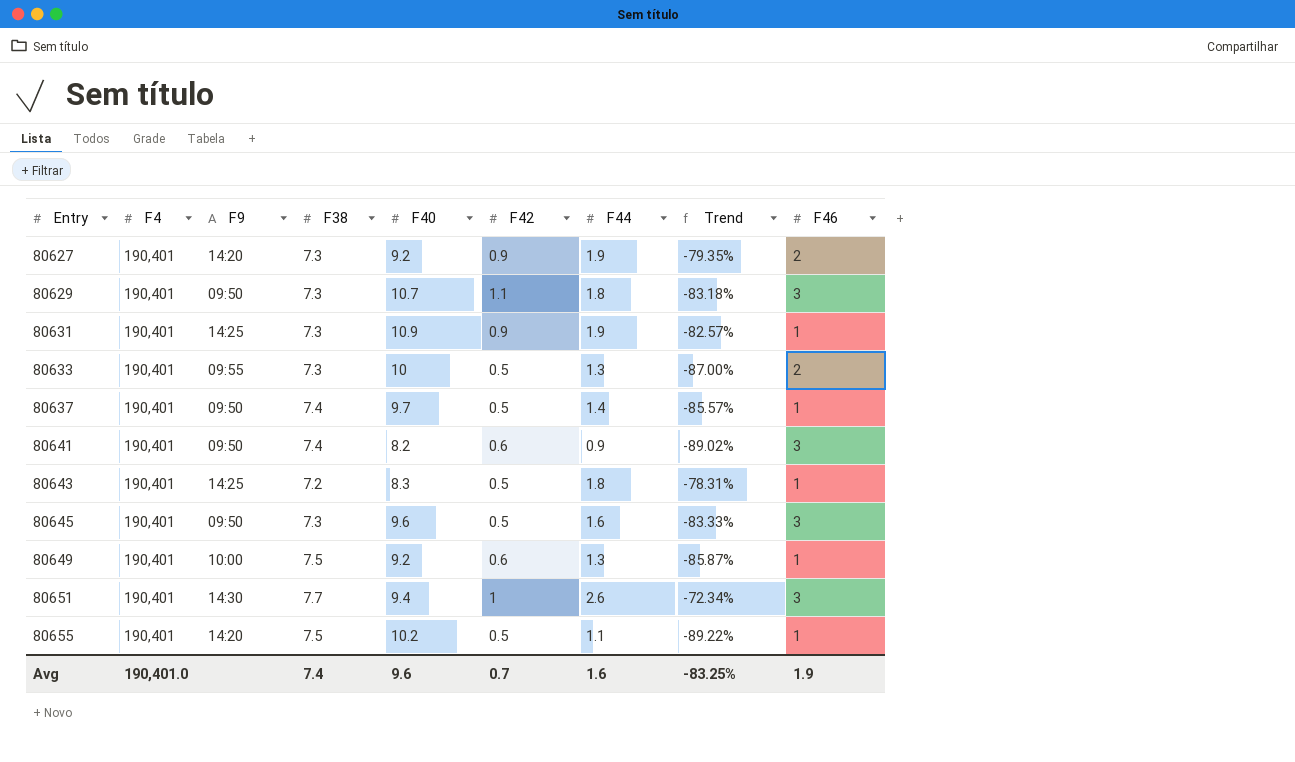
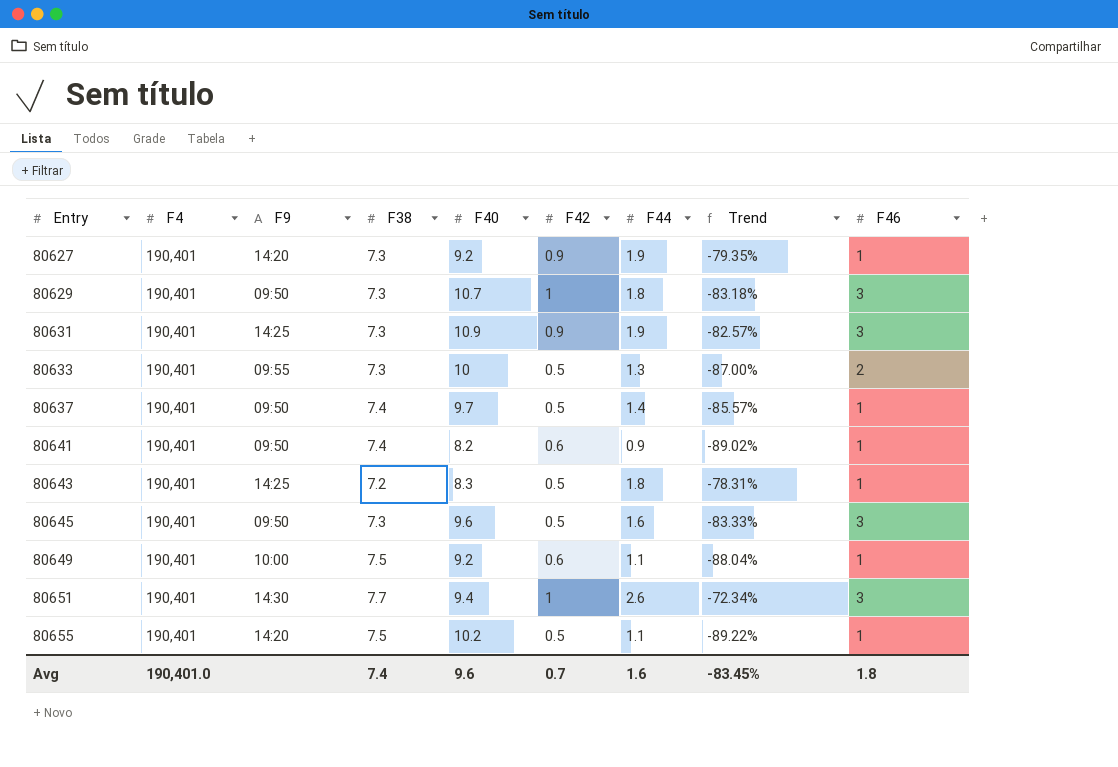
80627 | F46: 2 -> 1
80629 | F42: 1.1 -> 1
80631 | F46: 1 -> 3
80641 | F46: 3 -> 1
80649 | F44: 1.3 -> 1.1
80649 | Trend: -85.87% -> -88.04%
Avg | Trend: -83.25% -> -83.45%
Avg | F46: 1.9 -> 1.8

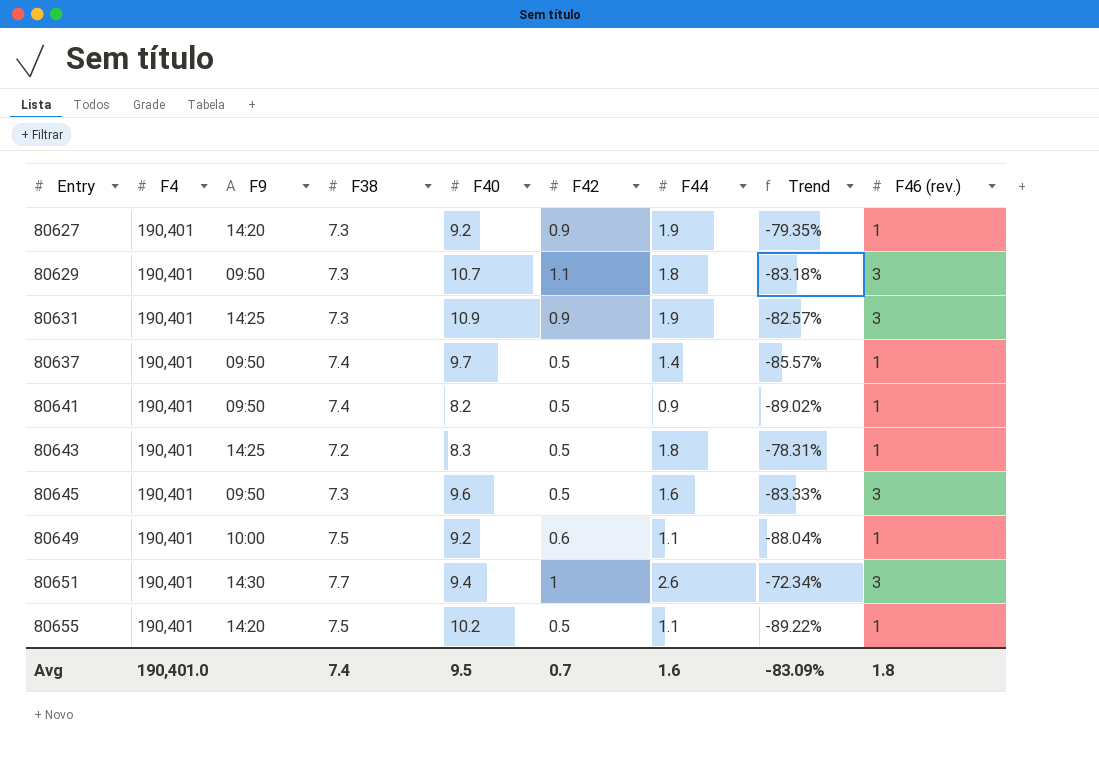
column name: F46 -> F46 (rev.)
row 80633: 190,401 | 09:55 | 7.3 | 10 | 0.5 | 1.3 | -87.00% | 2 -> none
80629 | F42: 1 -> 1.1
80641 | F42: 0.6 -> 0.5
Avg | F40: 9.6 -> 9.5
Avg | Trend: -83.45% -> -83.09%

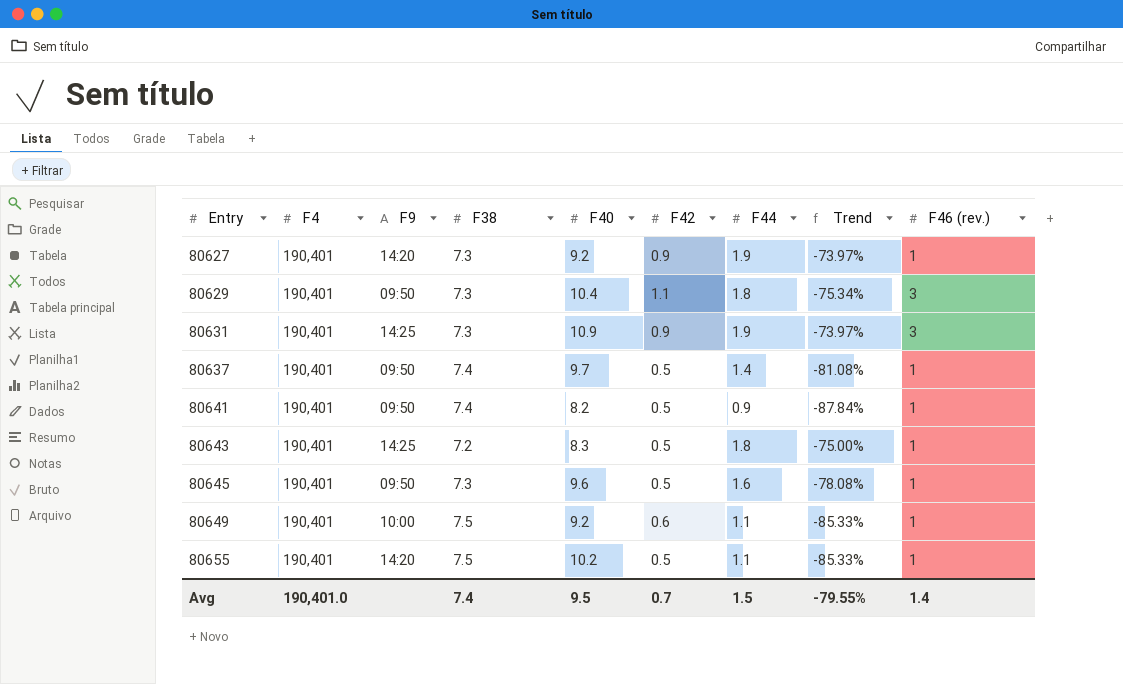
column Trend | formula: ([F44] - [F40]) / [F40] -> ([F44] - [F38]) / [F38]
row 80651: 190,401 | 14:30 | 7.7 | 9.4 | 1 | 2.6 | -72.34% | 3 -> none
80629 | F40: 10.7 -> 10.4
80645 | F46 (rev.): 3 -> 1
Avg | F44: 1.6 -> 1.5
Avg | Trend: -83.09% -> -79.55%
Avg | F46 (rev.): 1.8 -> 1.4

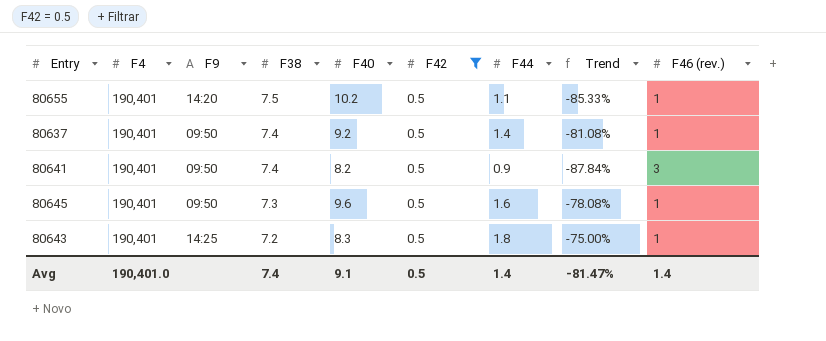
filter: none -> F42 = 0.5
row order: Entry ascending -> F38 descending
80637 | F40: 9.7 -> 9.2
80641 | F46 (rev.): 1 -> 3
Avg | F40: 9.5 -> 9.1
Avg | F42: 0.7 -> 0.5
Avg | F44: 1.5 -> 1.4
Avg | Trend: -79.55% -> -81.47%

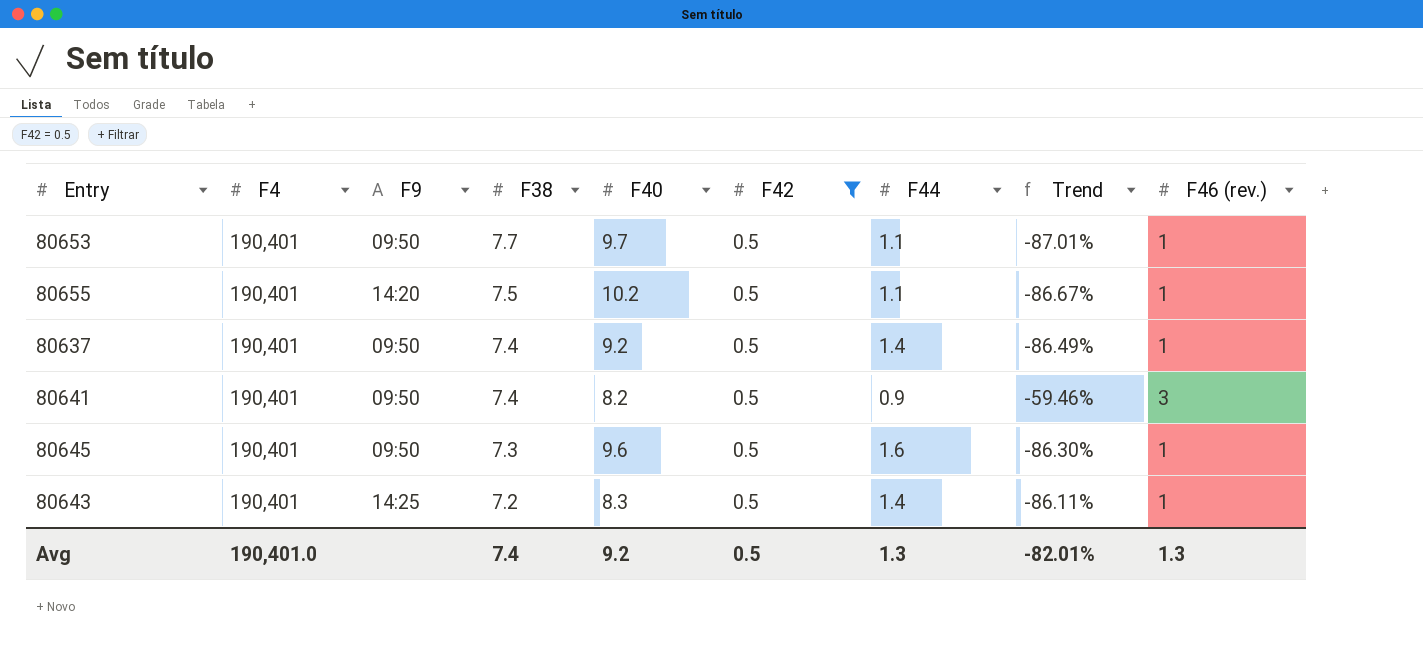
column Trend | formula: ([F44] - [F38]) / [F38] -> ([F46 (rev.)] - [F38]) / [F38]
row 80653: none -> 190,401 | 09:50 | 7.7 | 9.7 | 0.5 | 1.1 | -87.01% | 1
80643 | F44: 1.8 -> 1.4
Avg | F40: 9.1 -> 9.2
Avg | F44: 1.4 -> 1.3
Avg | Trend: -81.47% -> -82.01%
Avg | F46 (rev.): 1.4 -> 1.3

